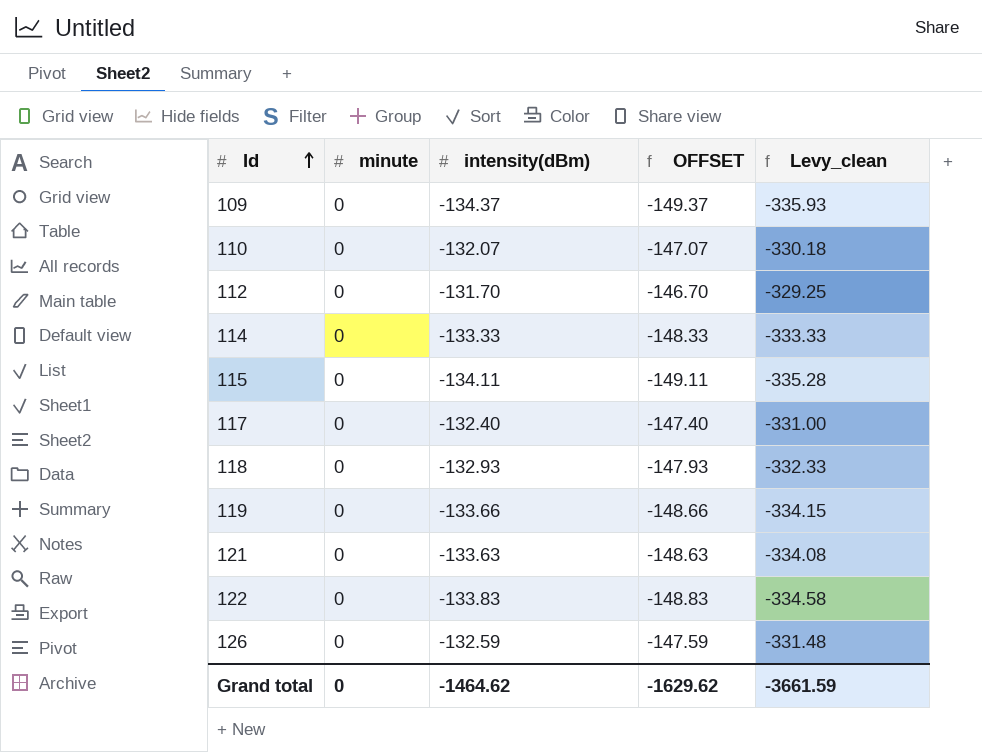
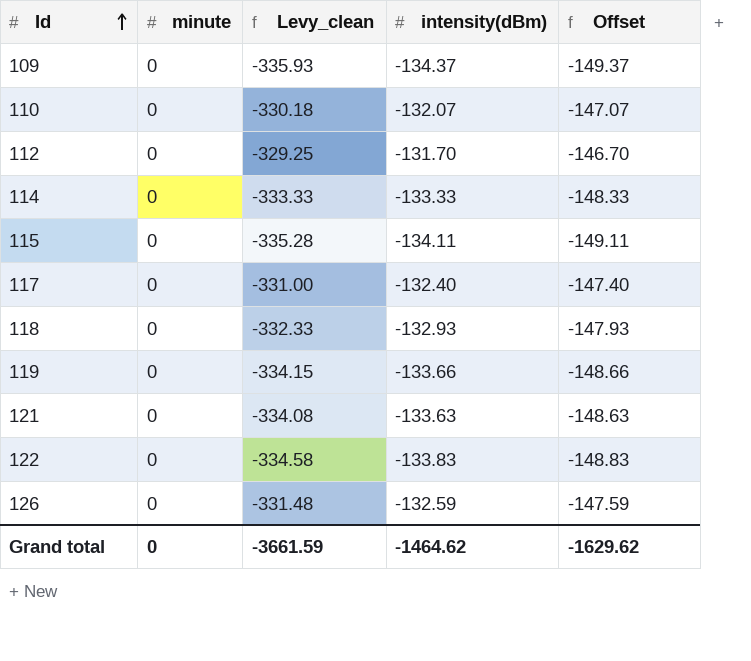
column Levy_clean | position: 5 -> 3
column name: OFFSET -> Offset

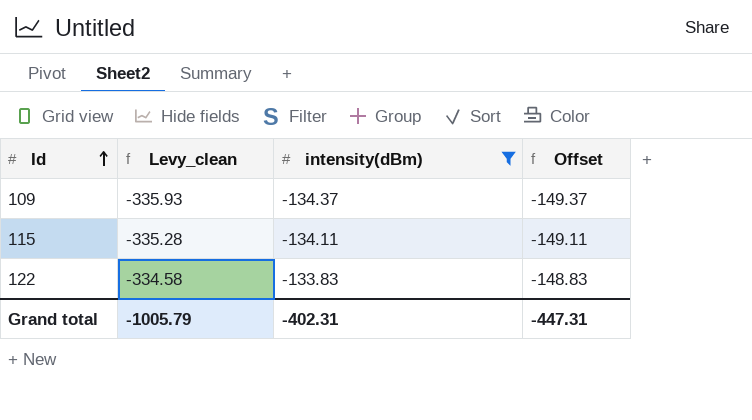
filter: none -> intensity(dBm) <= -133.83
column minute | position: 2 -> none
Grand total | Levy_clean: -3661.59 -> -1005.79
Grand total | intensity(dBm): -1464.62 -> -402.31
Grand total | Offset: -1629.62 -> -447.31

